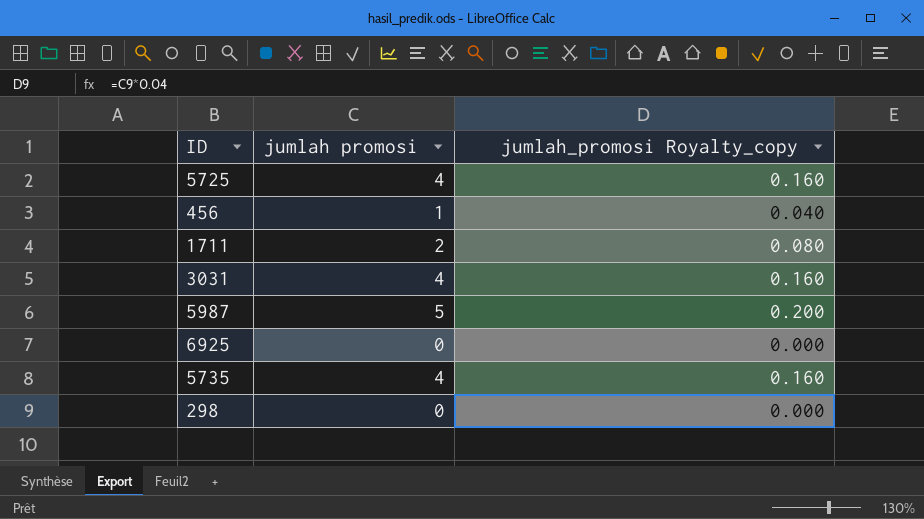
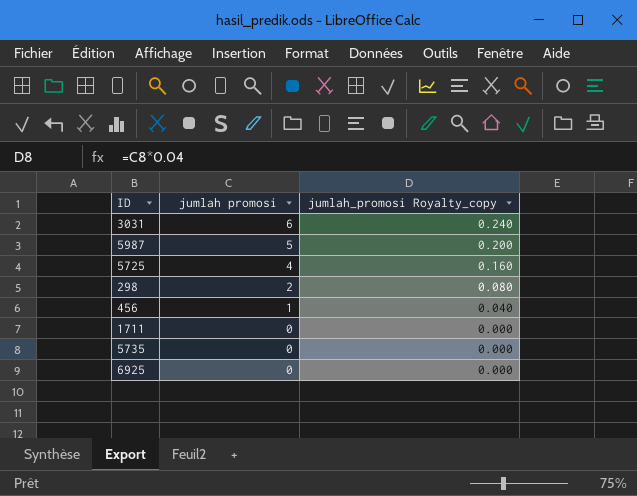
row order: none -> jumlah promosi descending
3031 | jumlah promosi: 4 -> 6
3031 | jumlah_promosi Royalty_copy: 0.160 -> 0.240
298 | jumlah promosi: 0 -> 2
298 | jumlah_promosi Royalty_copy: 0.000 -> 0.080
1711 | jumlah promosi: 2 -> 0
1711 | jumlah_promosi Royalty_copy: 0.080 -> 0.000
5735 | jumlah promosi: 4 -> 0
5735 | jumlah_promosi Royalty_copy: 0.160 -> 0.000

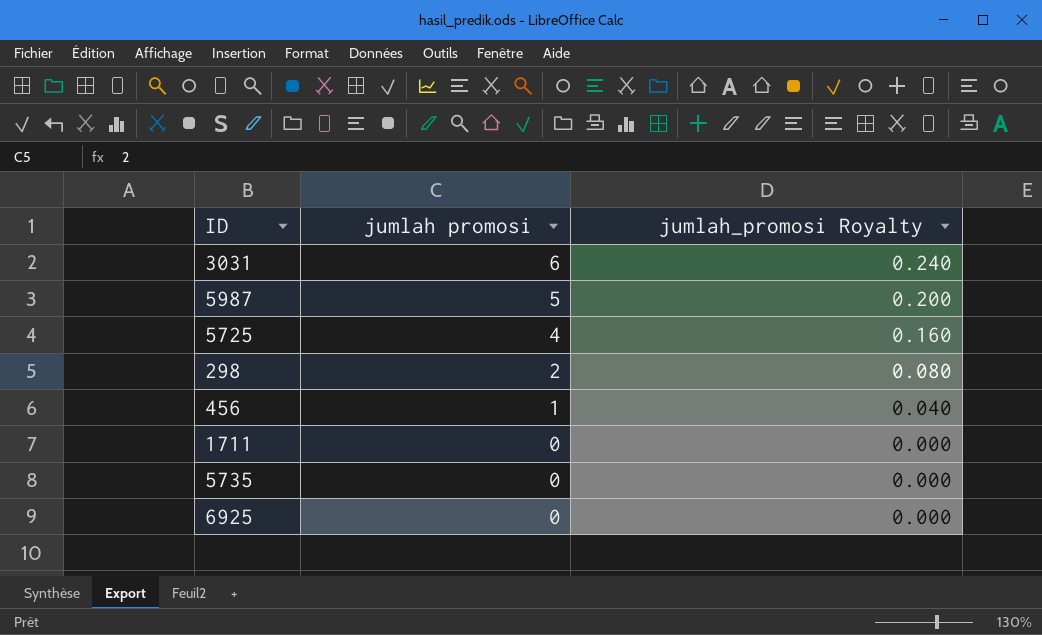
column name: jumlah_promosi Royalty_copy -> jumlah_promosi Royalty

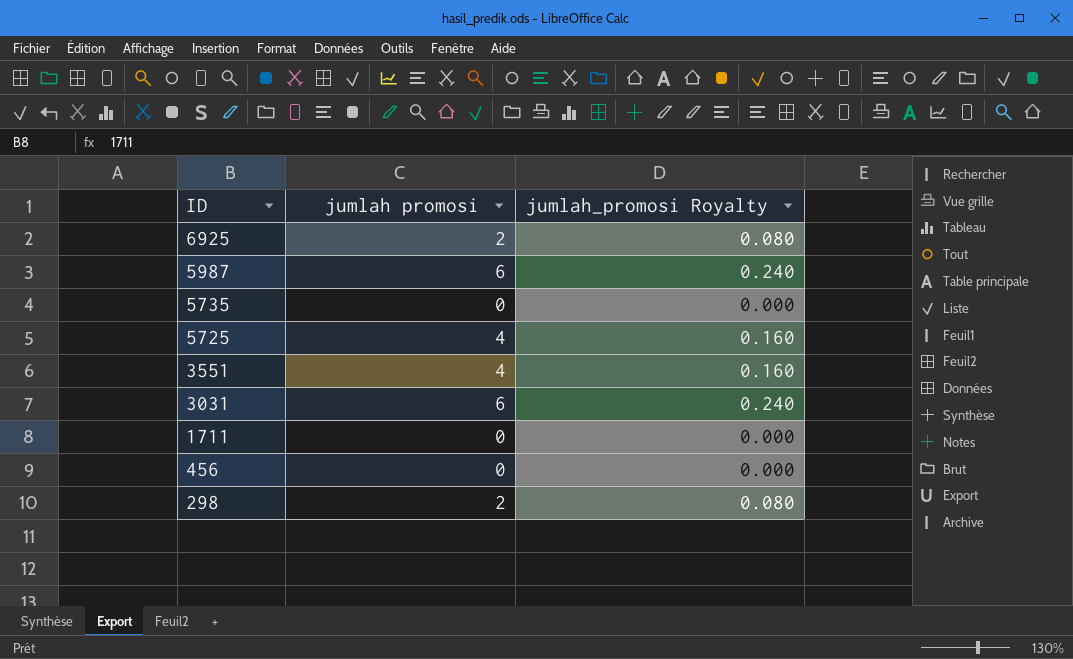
row order: jumlah promosi descending -> ID descending
6925 | jumlah promosi: 0 -> 2
6925 | jumlah_promosi Royalty: 0.000 -> 0.080
5987 | jumlah promosi: 5 -> 6
5987 | jumlah_promosi Royalty: 0.200 -> 0.240
row 3551: none -> 4 | 0.160
456 | jumlah promosi: 1 -> 0
456 | jumlah_promosi Royalty: 0.040 -> 0.000

